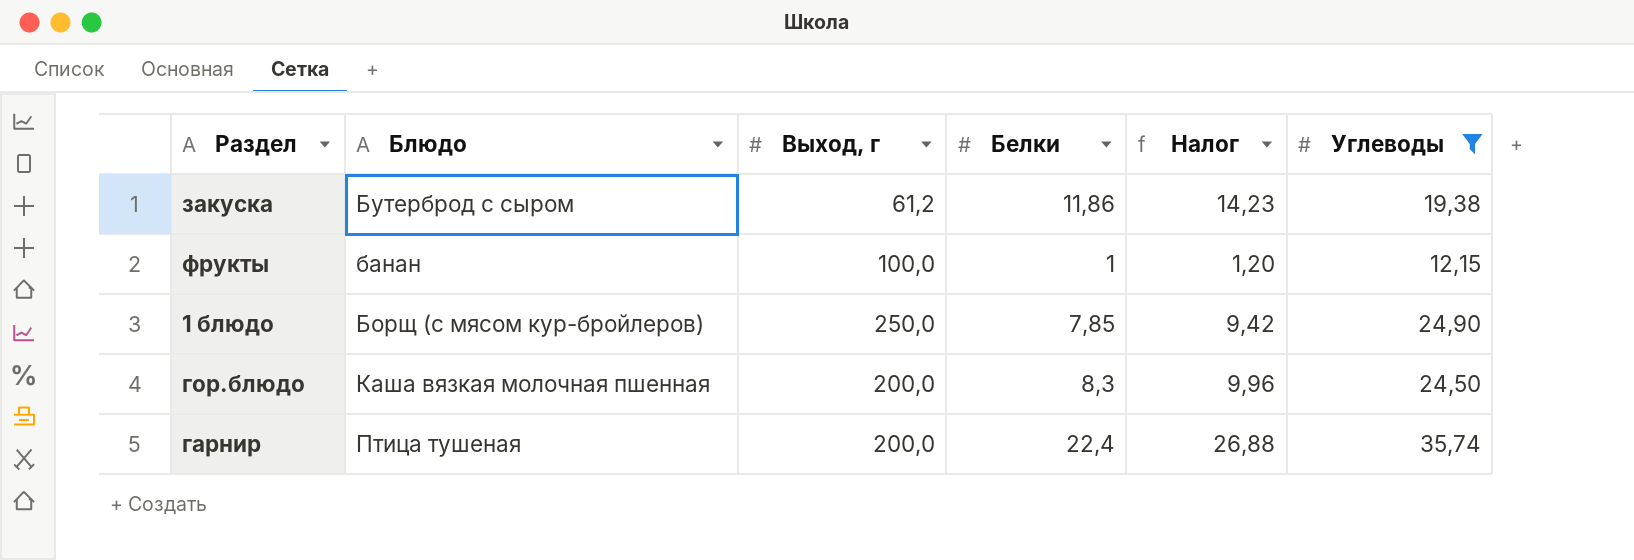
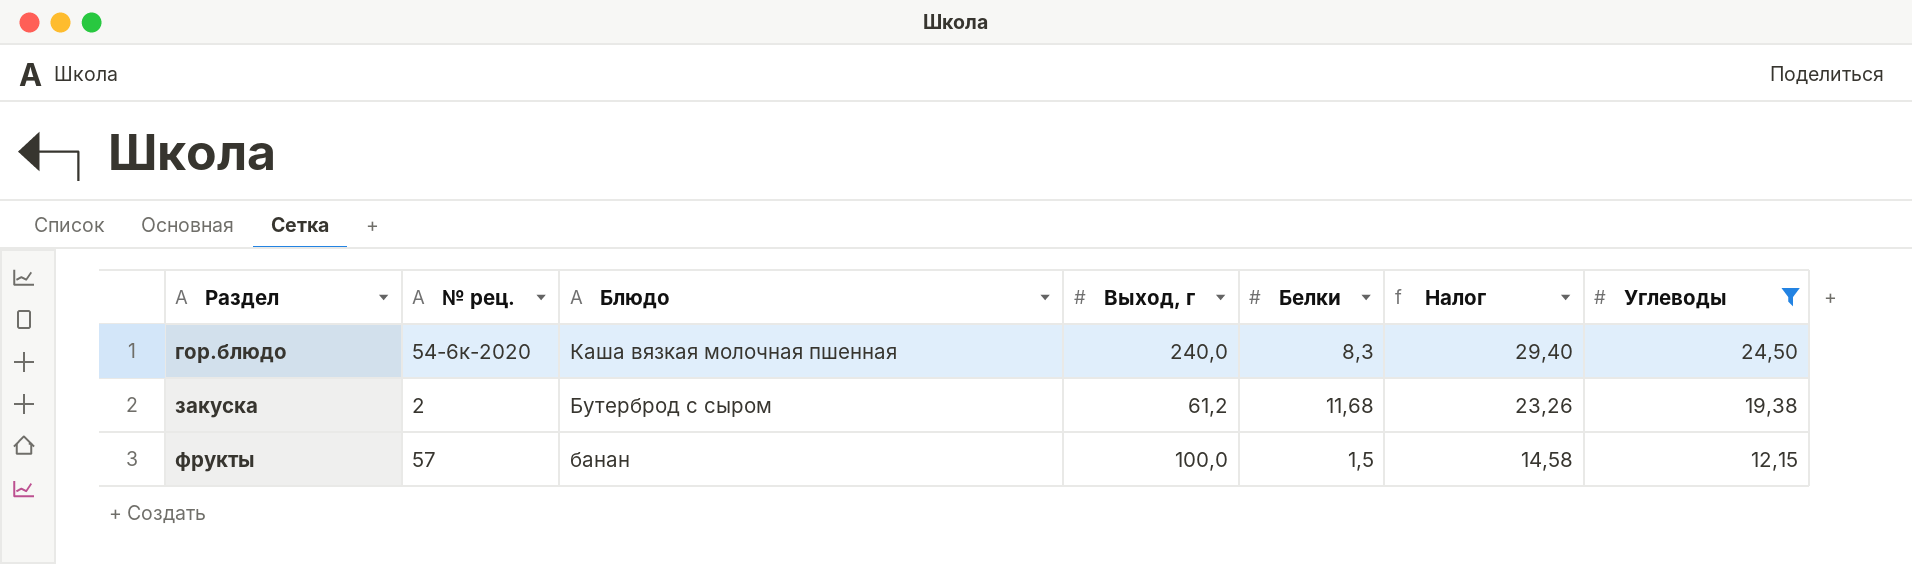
row order: none -> Раздел ascending
column № рец. | position: none -> 2
column Налог | formula: [Белки] * 1,2 -> [Углеводы] * 1,2
row 1 блюдо: Борщ (с мясом кур-бройлеров) | 250,0 | 7,85 | 9,42 | 24,90 -> none
row гарнир: Птица тушеная | 200,0 | 22,4 | 26,88 | 35,74 -> none
гор.блюдо | Выход, г: 200,0 -> 240,0
закуска | Белки: 11,86 -> 11,68
фрукты | Белки: 1 -> 1,5

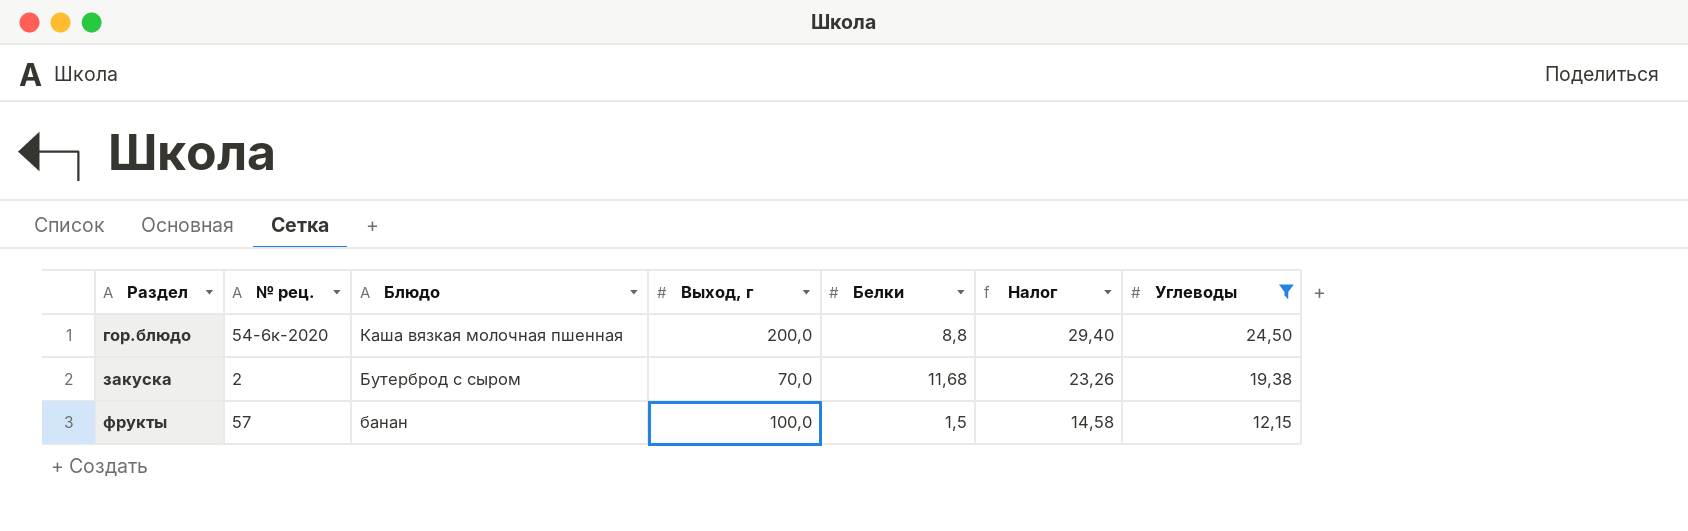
гор.блюдо | Выход, г: 240,0 -> 200,0
гор.блюдо | Белки: 8,3 -> 8,8
закуска | Выход, г: 61,2 -> 70,0

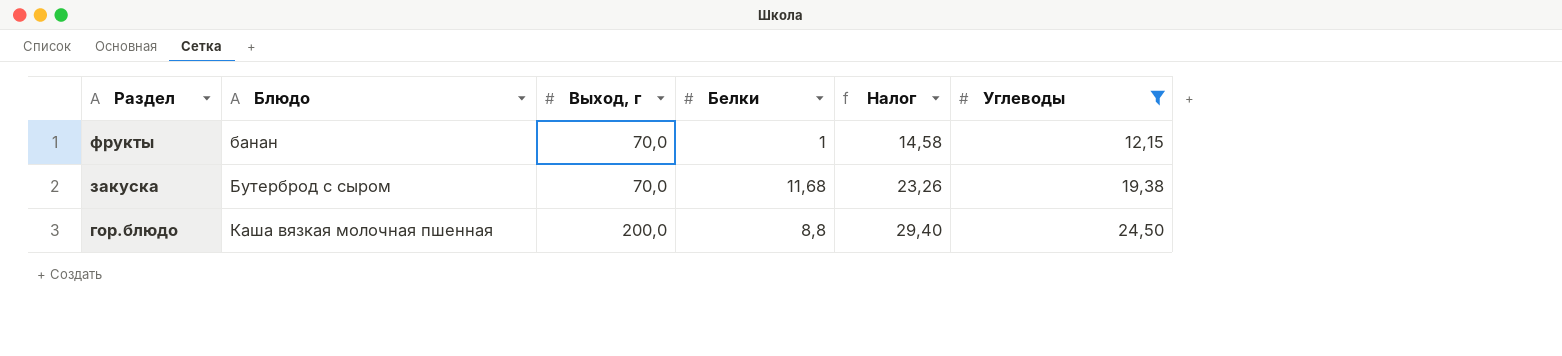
row order: Раздел ascending -> Раздел descending
column № рец. | position: 2 -> none
фрукты | Выход, г: 100,0 -> 70,0
фрукты | Белки: 1,5 -> 1

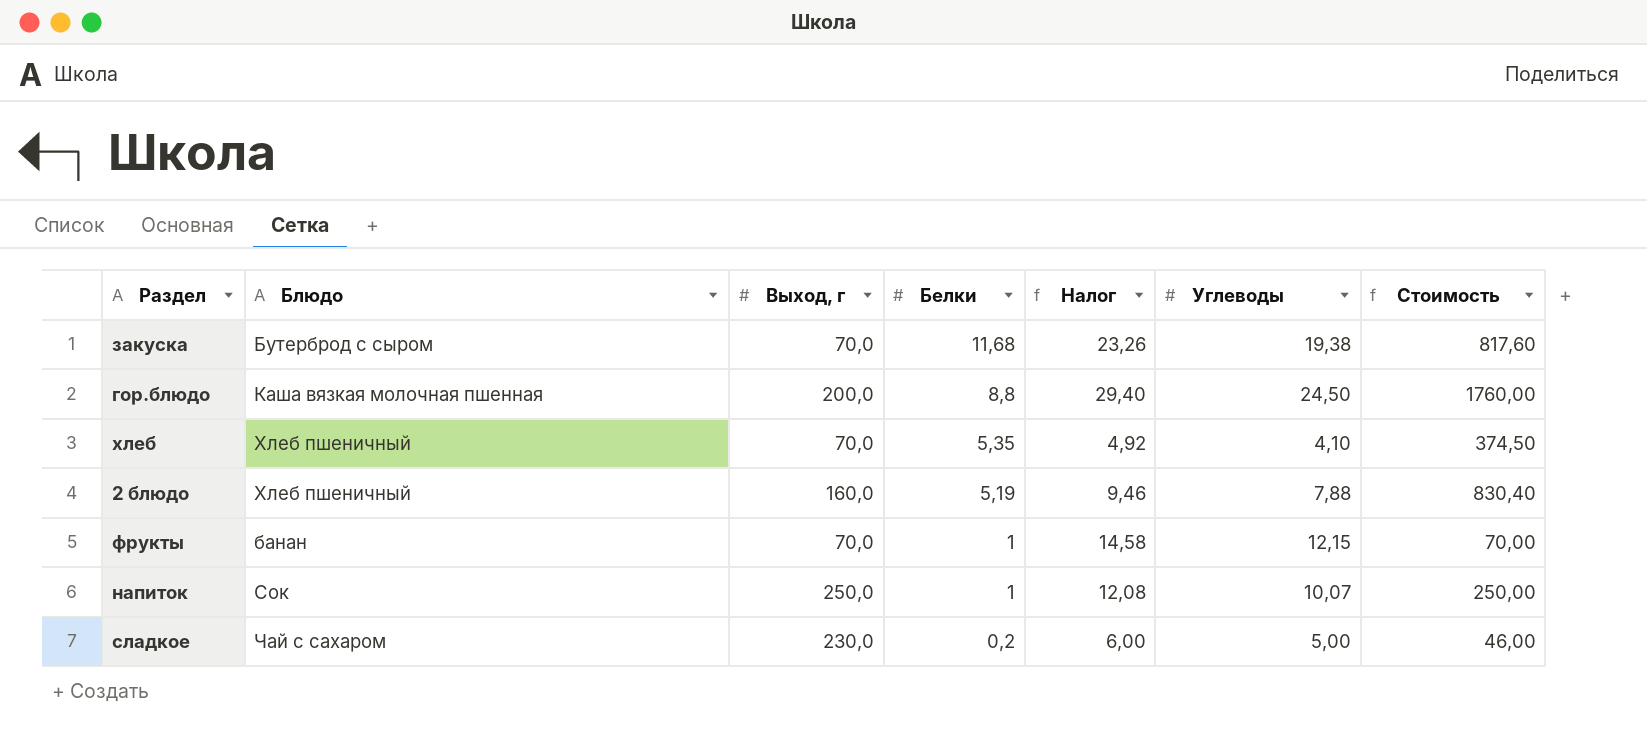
filter: Углеводы >= 12,15 -> none
row order: Раздел descending -> Белки descending
column Стоимость | formula: none -> [Выход, г] * [Белки]

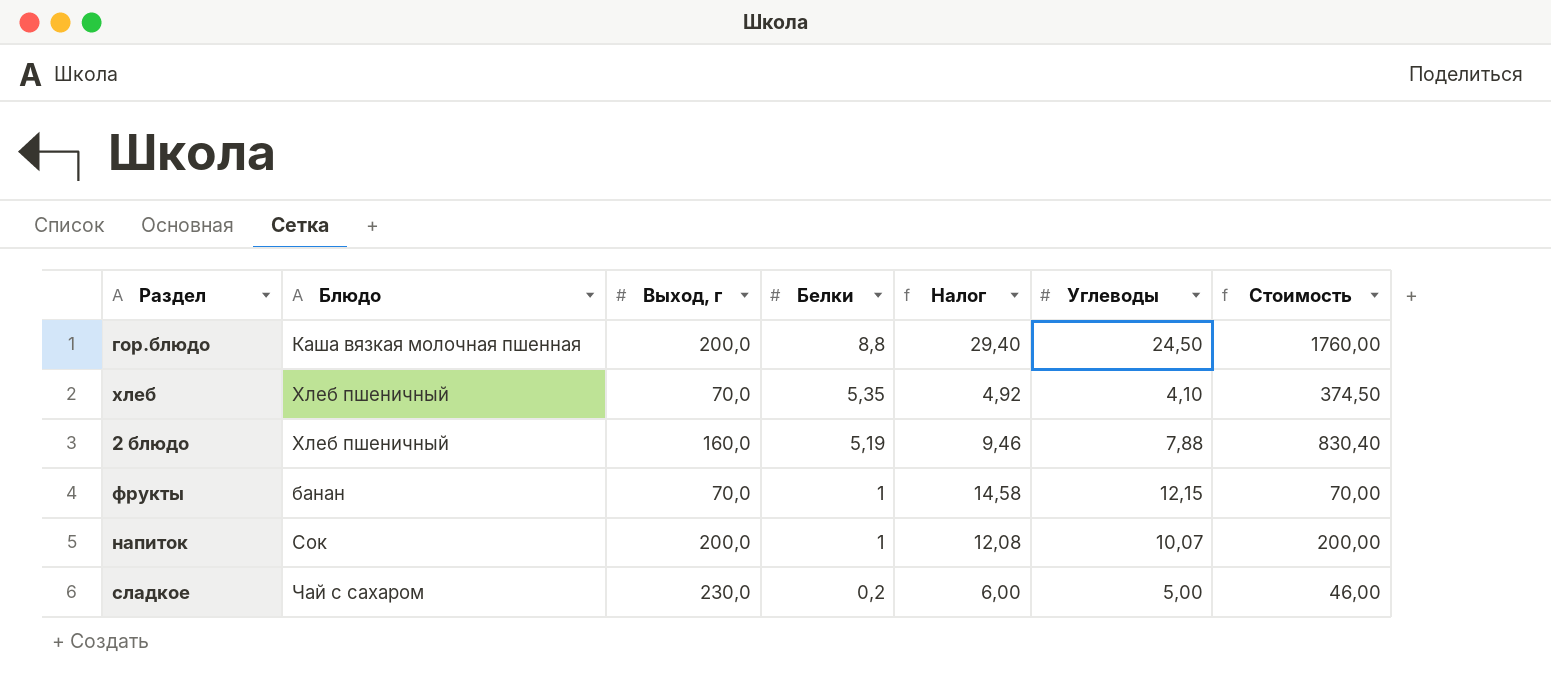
row закуска: Бутерброд с сыром | 70,0 | 11,68 | 23,26 | 19,38 | 817,60 -> none
напиток | Выход, г: 250,0 -> 200,0
напиток | Стоимость: 250,00 -> 200,00

